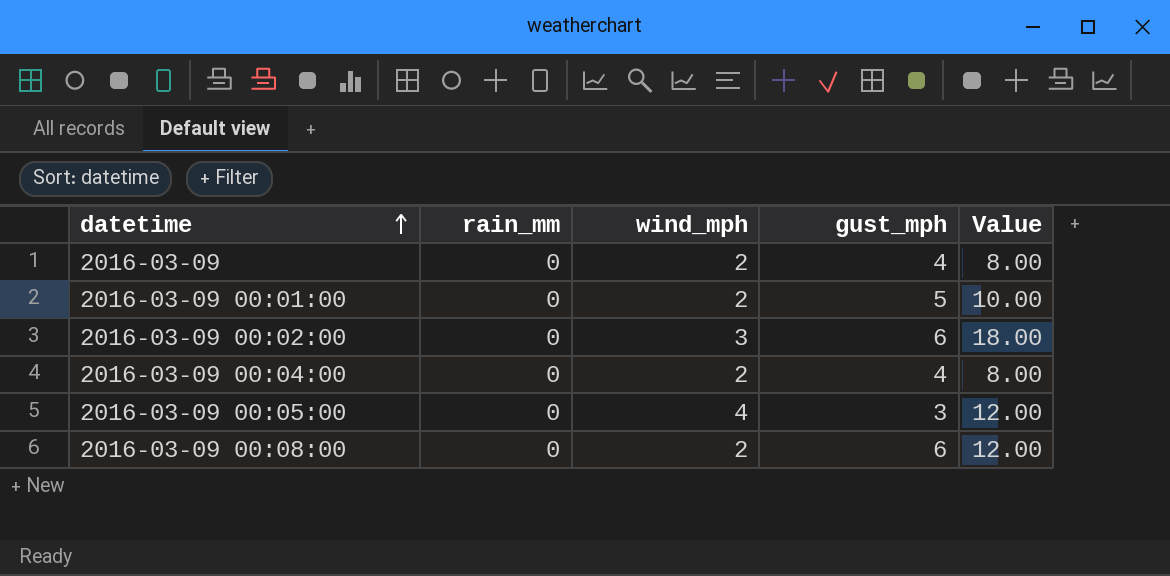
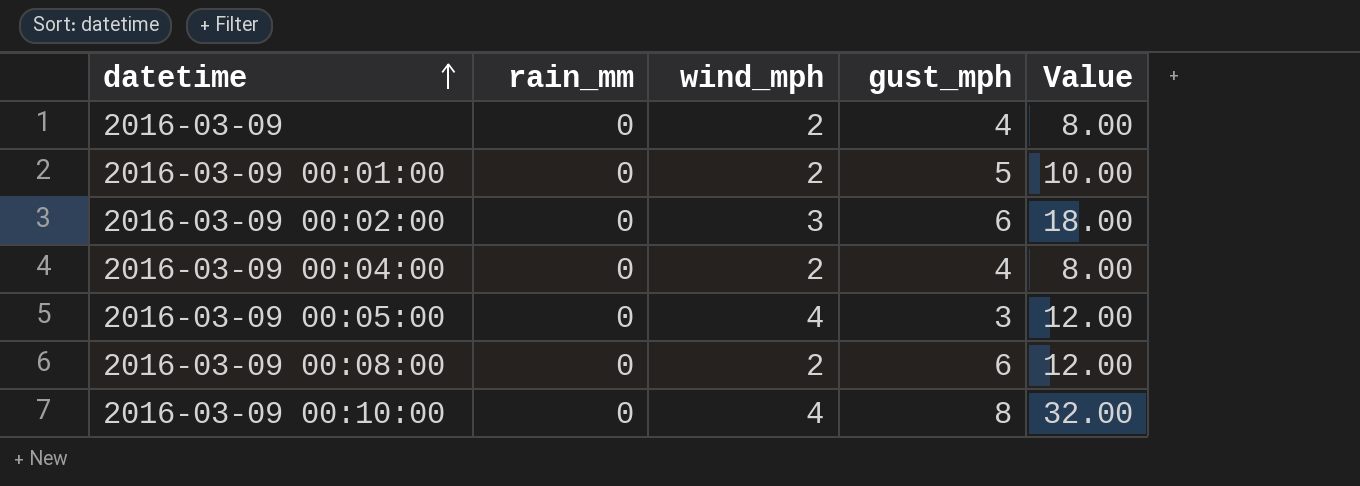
row 2016-03-09 00:10:00: none -> 0 | 4 | 8 | 32.00

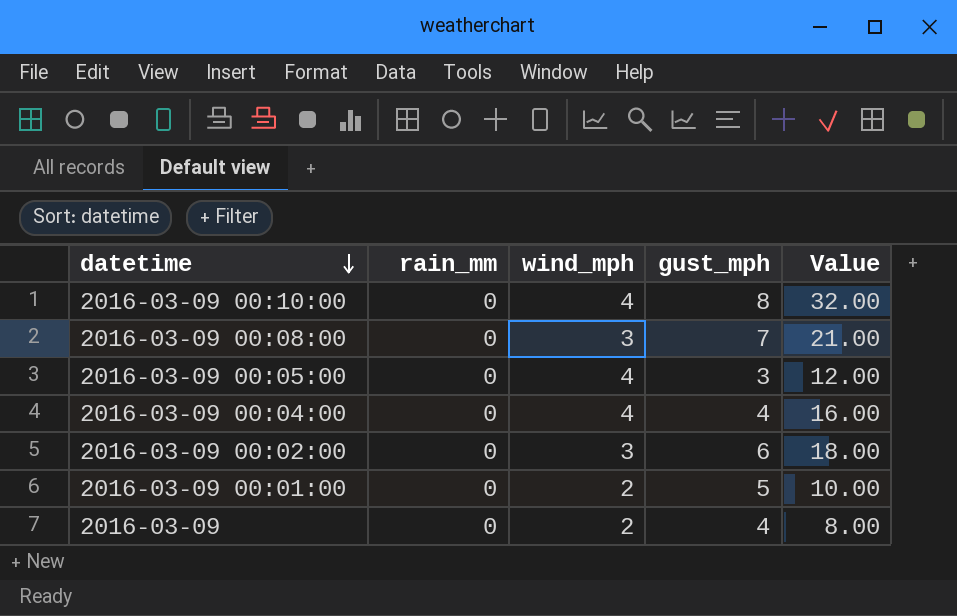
row order: datetime ascending -> datetime descending
2016-03-09 00:08:00 | wind_mph: 2 -> 3
2016-03-09 00:08:00 | gust_mph: 6 -> 7
2016-03-09 00:08:00 | Value: 12.00 -> 21.00
2016-03-09 00:04:00 | wind_mph: 2 -> 4
2016-03-09 00:04:00 | Value: 8.00 -> 16.00

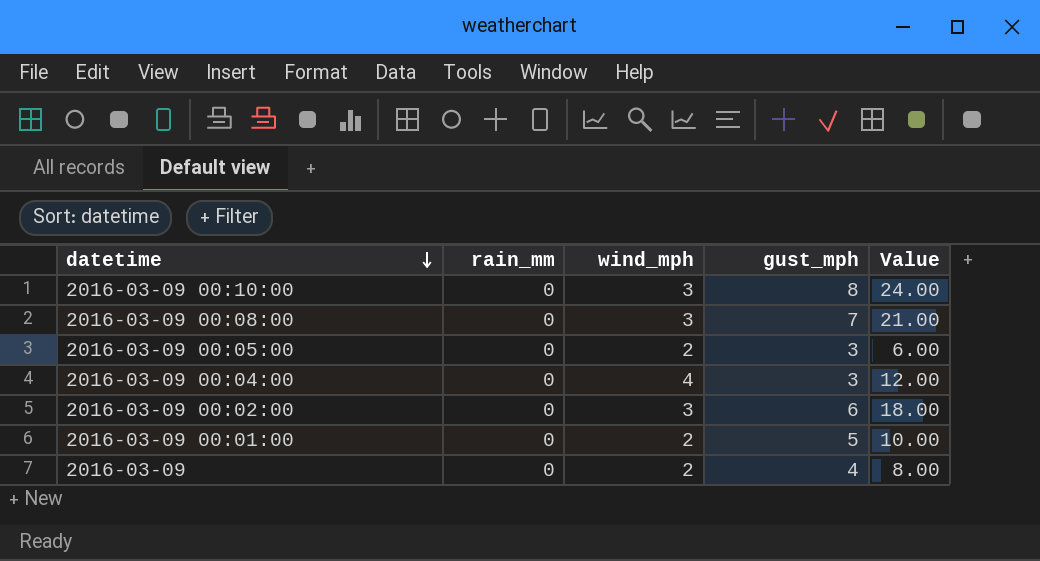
2016-03-09 00:10:00 | wind_mph: 4 -> 3
2016-03-09 00:10:00 | Value: 32.00 -> 24.00
2016-03-09 00:05:00 | wind_mph: 4 -> 2
2016-03-09 00:05:00 | Value: 12.00 -> 6.00
2016-03-09 00:04:00 | gust_mph: 4 -> 3
2016-03-09 00:04:00 | Value: 16.00 -> 12.00

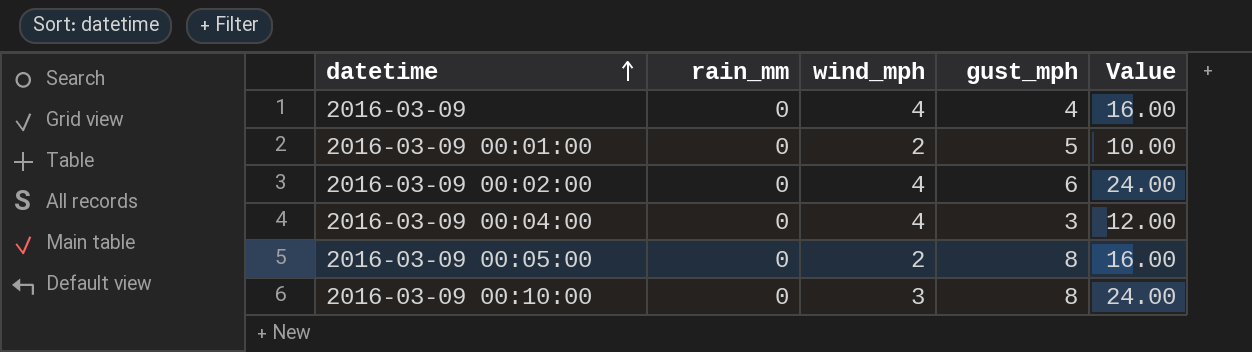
row order: datetime descending -> datetime ascending
row 2016-03-09 00:08:00: 0 | 3 | 7 | 21.00 -> none
2016-03-09 | wind_mph: 2 -> 4
2016-03-09 | Value: 8.00 -> 16.00
2016-03-09 00:02:00 | wind_mph: 3 -> 4
2016-03-09 00:02:00 | Value: 18.00 -> 24.00
2016-03-09 00:05:00 | gust_mph: 3 -> 8
2016-03-09 00:05:00 | Value: 6.00 -> 16.00

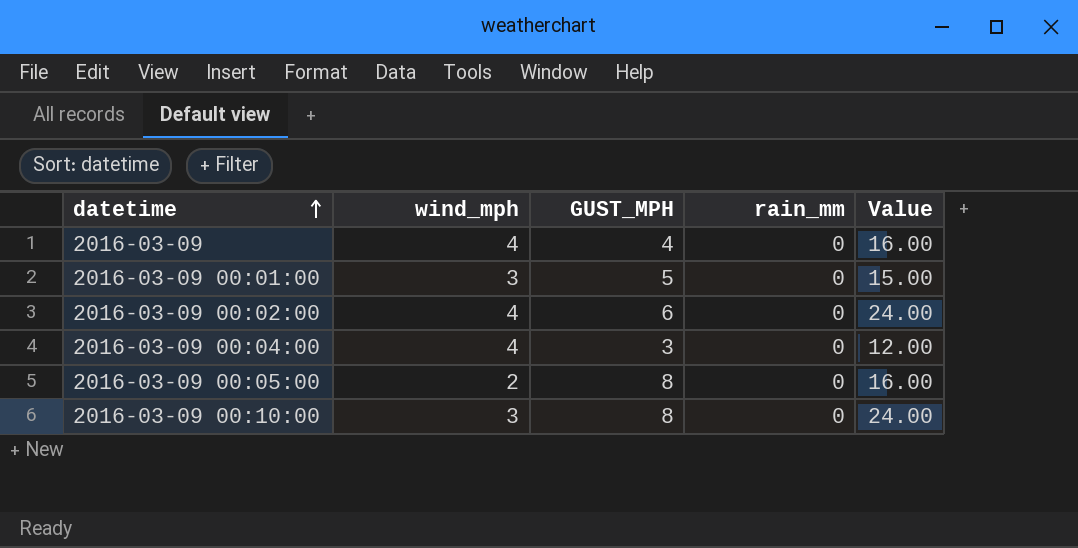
column name: gust_mph -> GUST_MPH
column rain_mm | position: 2 -> 4
2016-03-09 00:01:00 | wind_mph: 2 -> 3
2016-03-09 00:01:00 | Value: 10.00 -> 15.00

